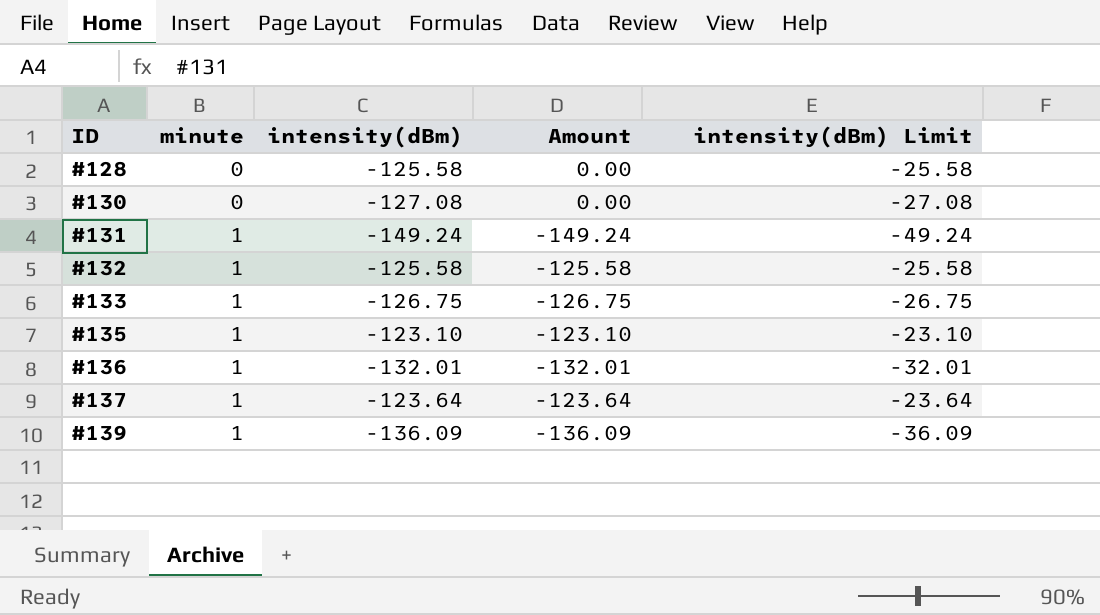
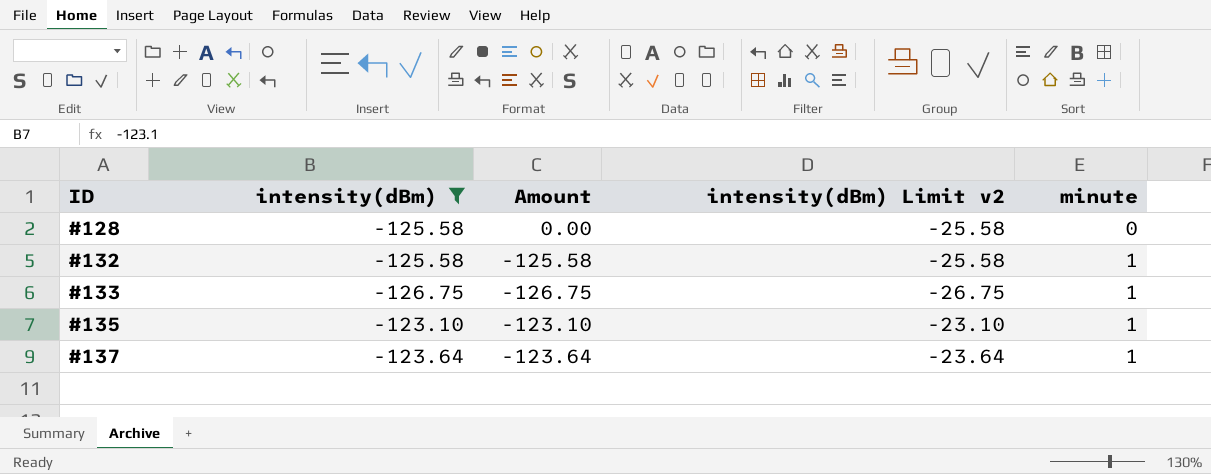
filter: none -> intensity(dBm) >= -126.75
column name: intensity(dBm) Limit -> intensity(dBm) Limit v2
column minute | position: 2 -> 5

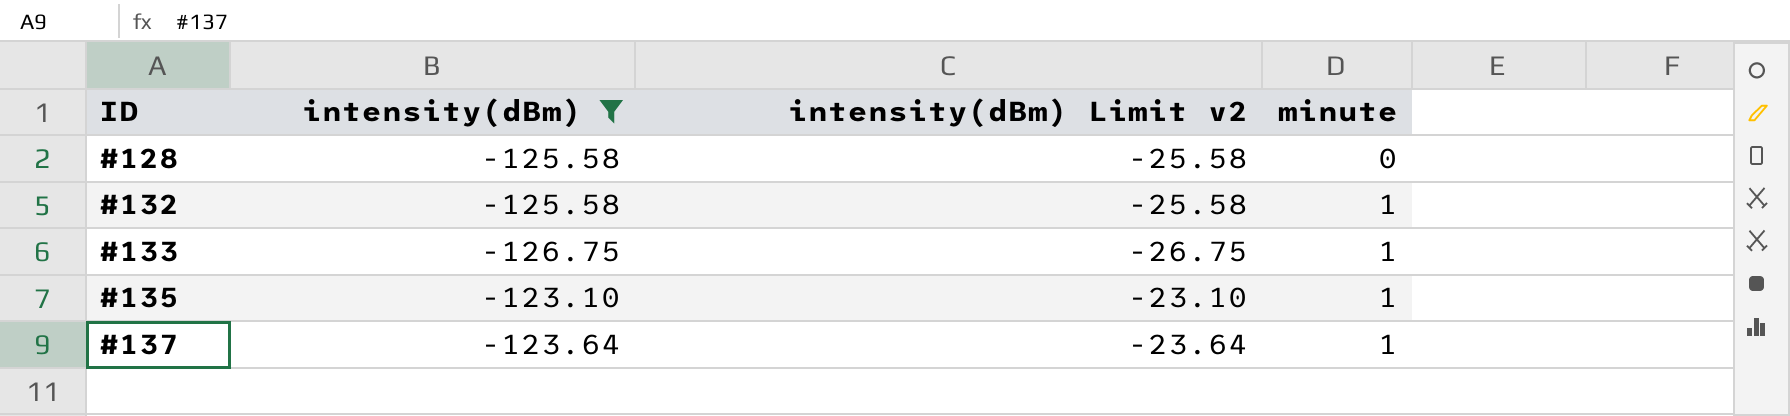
column Amount | formula: [intensity(dBm)] * [minute] -> none

